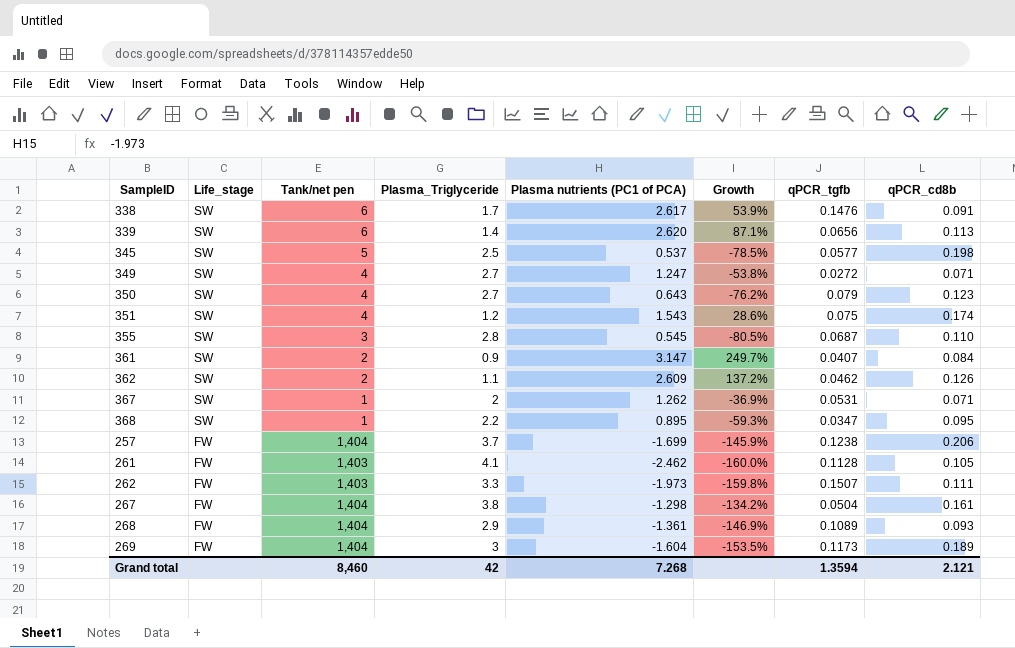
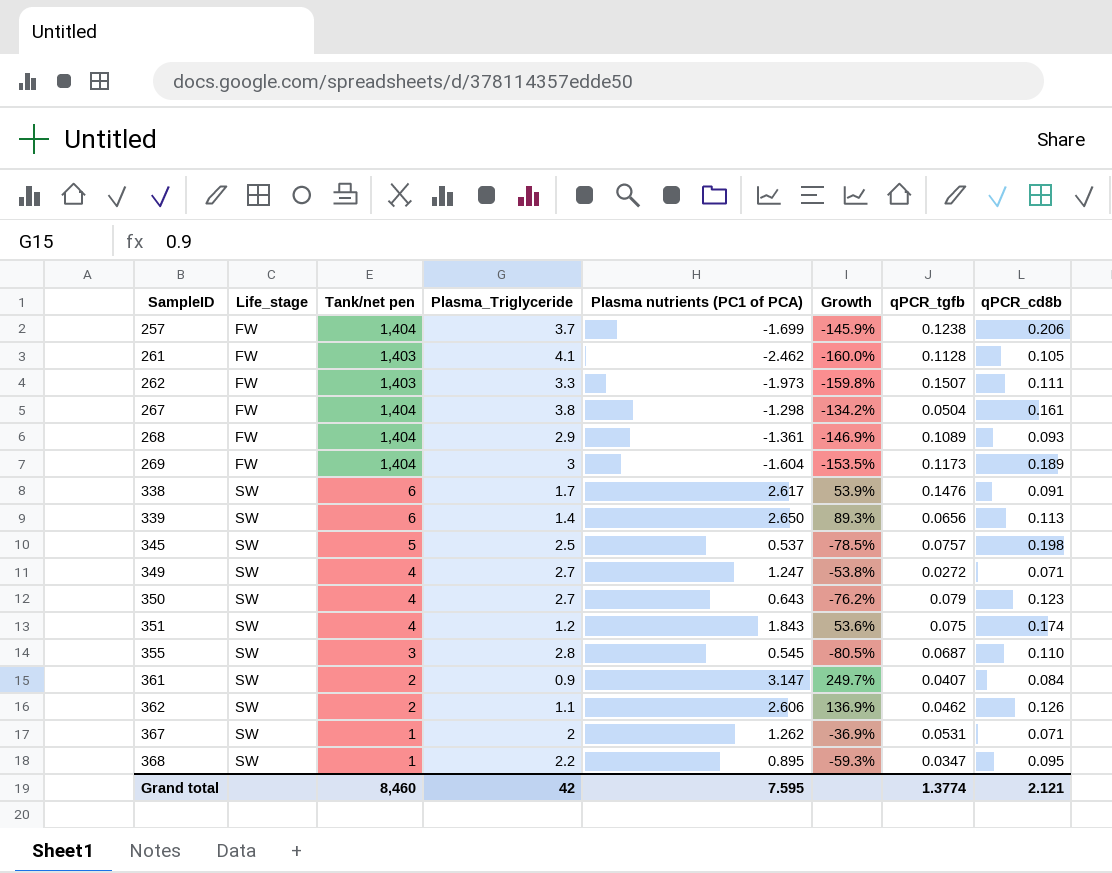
row order: Life_stage descending -> SampleID ascending
339 | Plasma nutrients (PC1 of PCA): 2.620 -> 2.650
339 | Growth: 87.1% -> 89.3%
345 | qPCR_tgfb: 0.0577 -> 0.0757
351 | Plasma nutrients (PC1 of PCA): 1.543 -> 1.843
351 | Growth: 28.6% -> 53.6%
362 | Plasma nutrients (PC1 of PCA): 2.609 -> 2.606
362 | Growth: 137.2% -> 136.9%
Grand total | Plasma nutrients (PC1 of PCA): 7.268 -> 7.595
Grand total | qPCR_tgfb: 1.3594 -> 1.3774

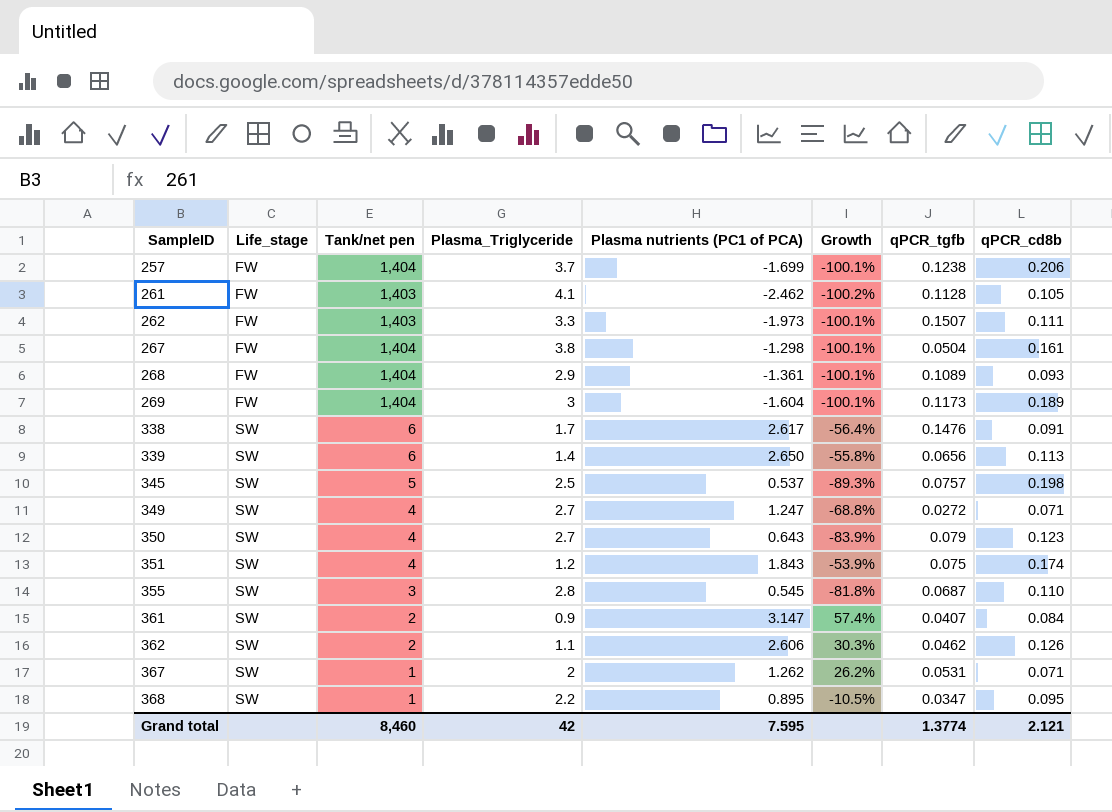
column Growth | formula: ([Plasma nutrients (PC1 of PCA)] - [Plasma_Triglyceride]) / [Plasma_Triglyceride] -> ([Plasma nutrients (PC1 of PCA)] - [Tank/net pen]) / [Tank/net pen]

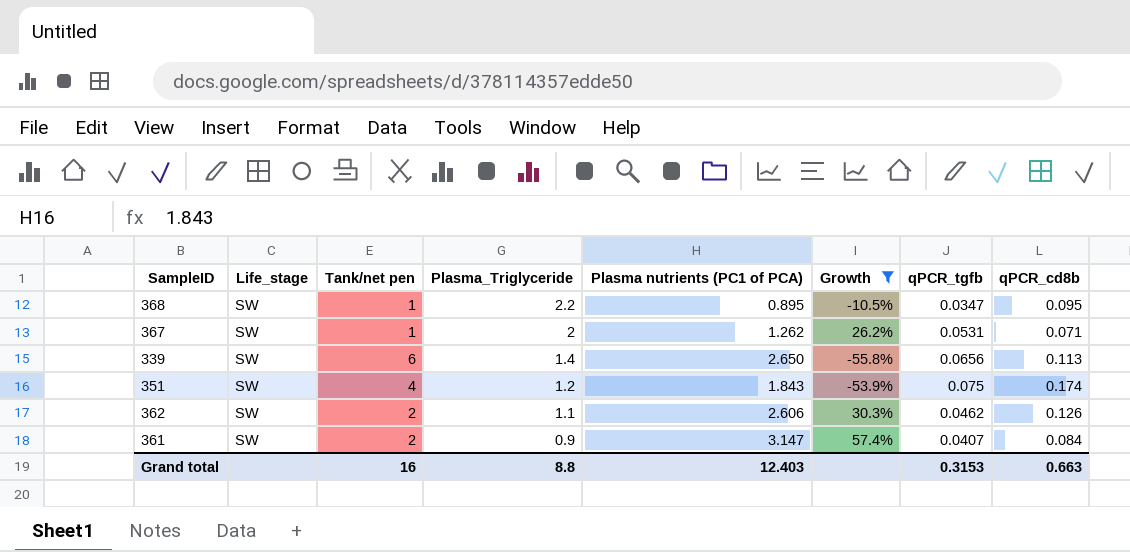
filter: none -> Growth >= -55.8%
row order: SampleID ascending -> Plasma_Triglyceride descending
Grand total | Tank/net pen: 8,460 -> 16
Grand total | Plasma_Triglyceride: 42 -> 8.8
Grand total | Plasma nutrients (PC1 of PCA): 7.595 -> 12.403
Grand total | qPCR_tgfb: 1.3774 -> 0.3153
Grand total | qPCR_cd8b: 2.121 -> 0.663

